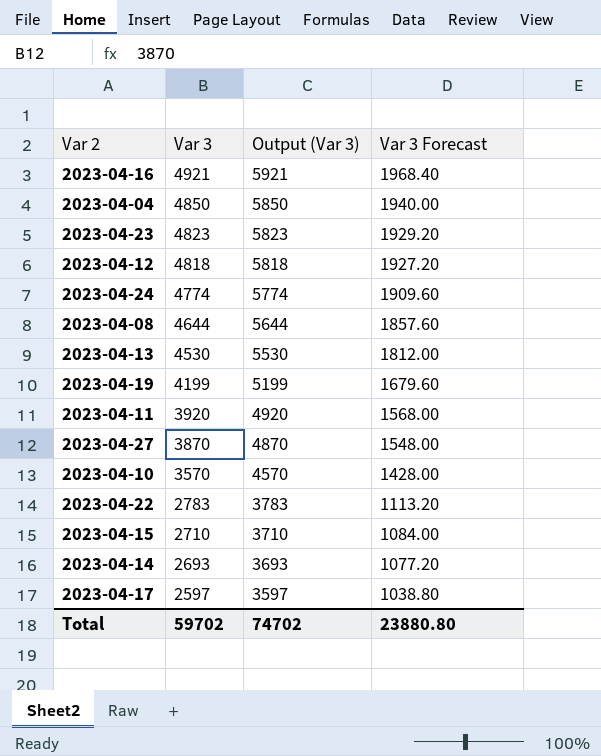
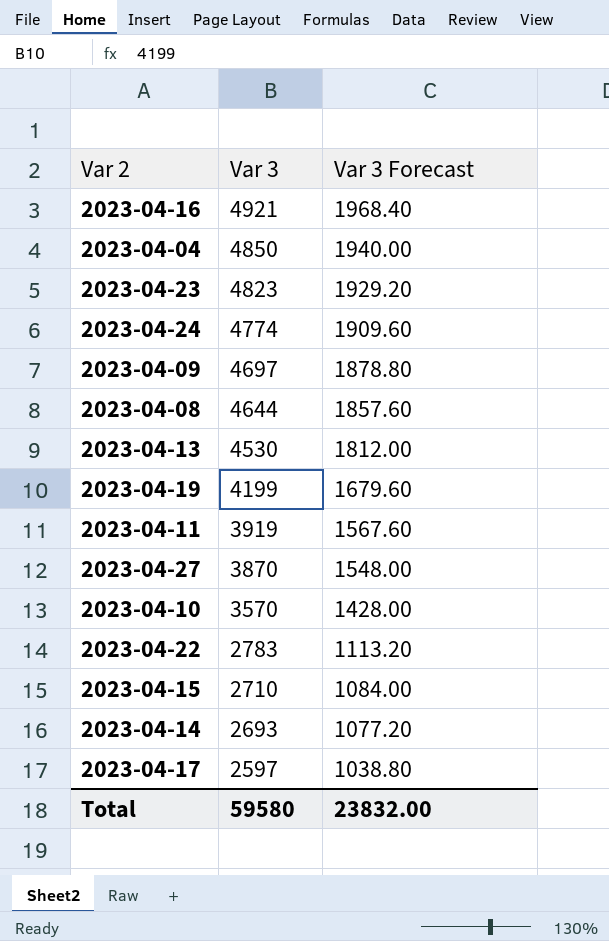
column Output (Var 3) | formula: [Var 3] + 1000 -> none
row 2023-04-12: 4818 | 5818 | 1927.20 -> none
row 2023-04-09: none -> 4697 | 1878.80
2023-04-11 | Var 3: 3920 -> 3919
2023-04-11 | Var 3 Forecast: 1568.00 -> 1567.60
Total | Var 3: 59702 -> 59580
Total | Var 3 Forecast: 23880.80 -> 23832.00

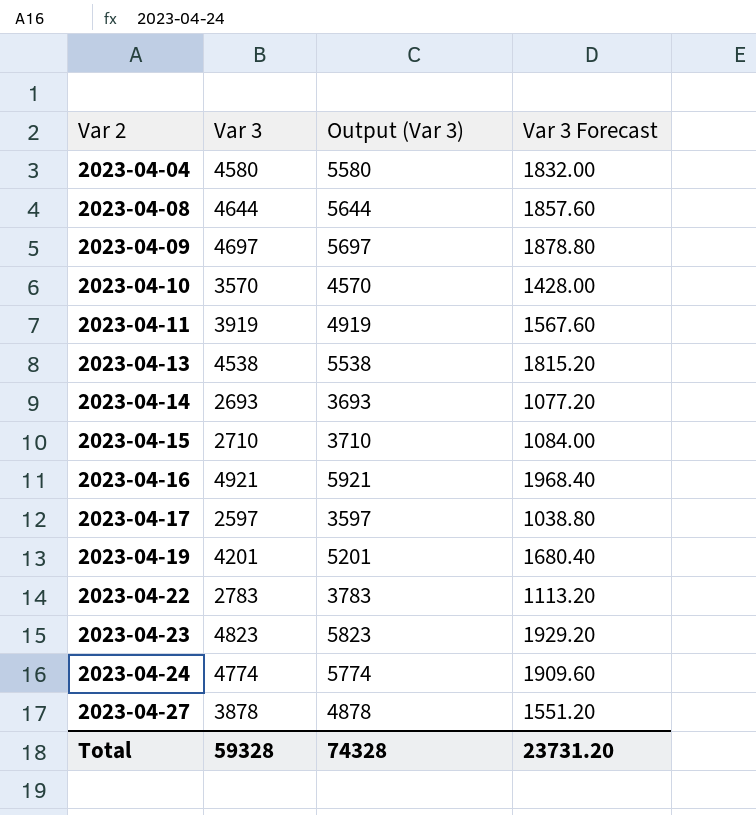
row order: Var 3 descending -> Var 2 ascending
column Output (Var 3) | formula: none -> [Var 3] + 1000
2023-04-04 | Var 3: 4850 -> 4580
2023-04-04 | Var 3 Forecast: 1940.00 -> 1832.00
2023-04-13 | Var 3: 4530 -> 4538
2023-04-13 | Var 3 Forecast: 1812.00 -> 1815.20
2023-04-19 | Var 3: 4199 -> 4201
2023-04-19 | Var 3 Forecast: 1679.60 -> 1680.40
2023-04-27 | Var 3: 3870 -> 3878
2023-04-27 | Var 3 Forecast: 1548.00 -> 1551.20
Total | Var 3: 59580 -> 59328
Total | Var 3 Forecast: 23832.00 -> 23731.20

